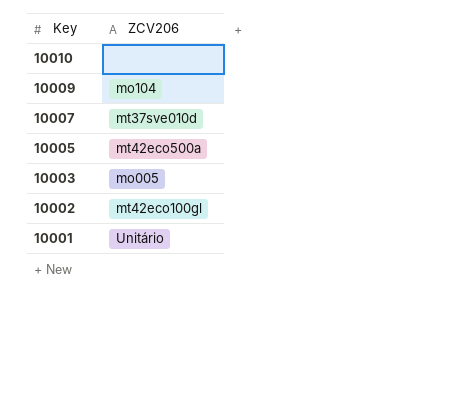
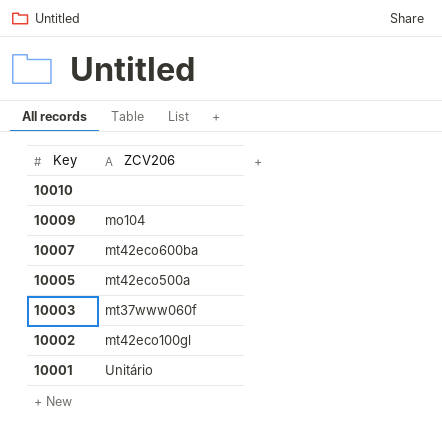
10007 | ZCV206: mt37sve010d -> mt42eco600ba
10003 | ZCV206: mo005 -> mt37www060f

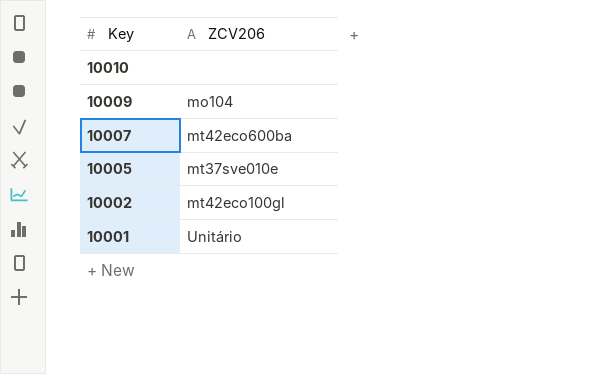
row 10003: mt37www060f -> none
10005 | ZCV206: mt42eco500a -> mt37sve010e

